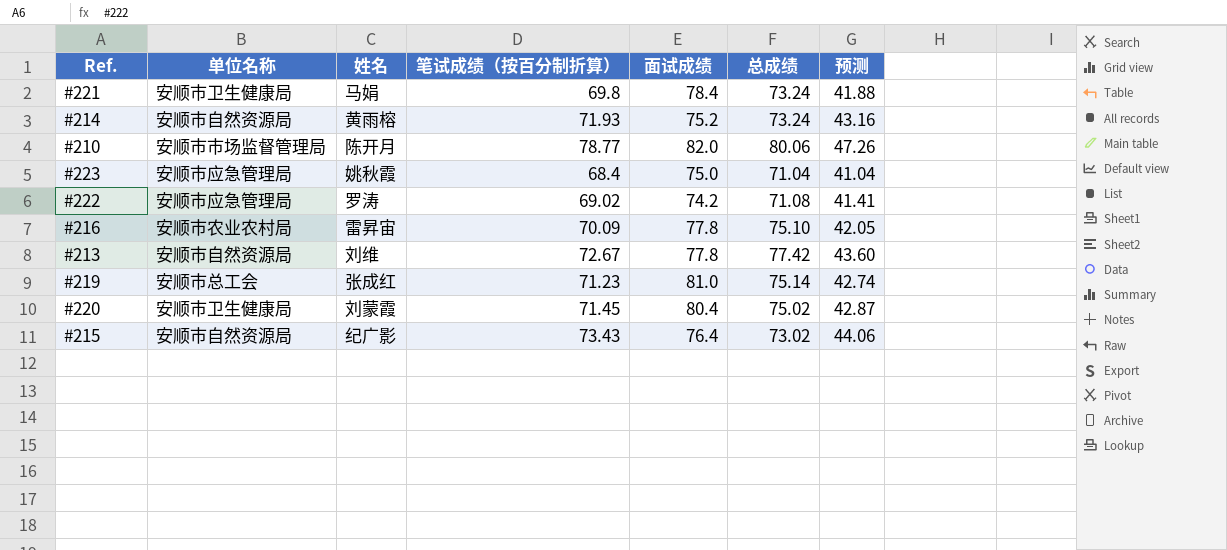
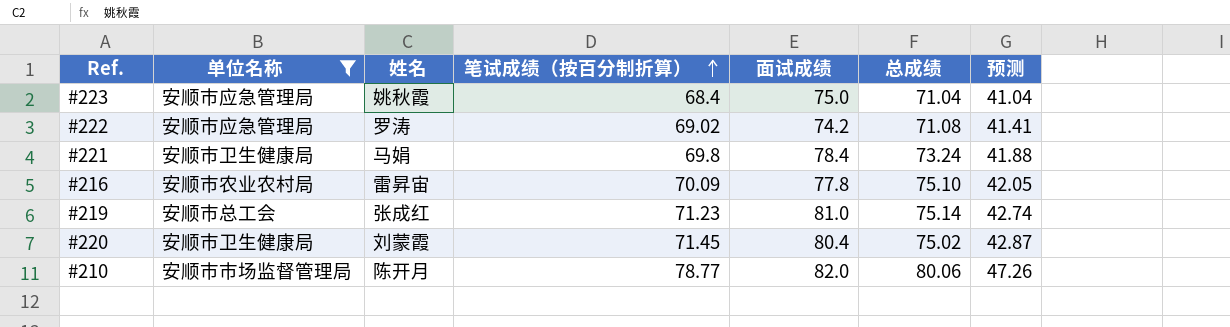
filter: none -> 单位名称 != 安顺市自然资源局
row order: none -> 笔试成绩（按百分制折算） ascending

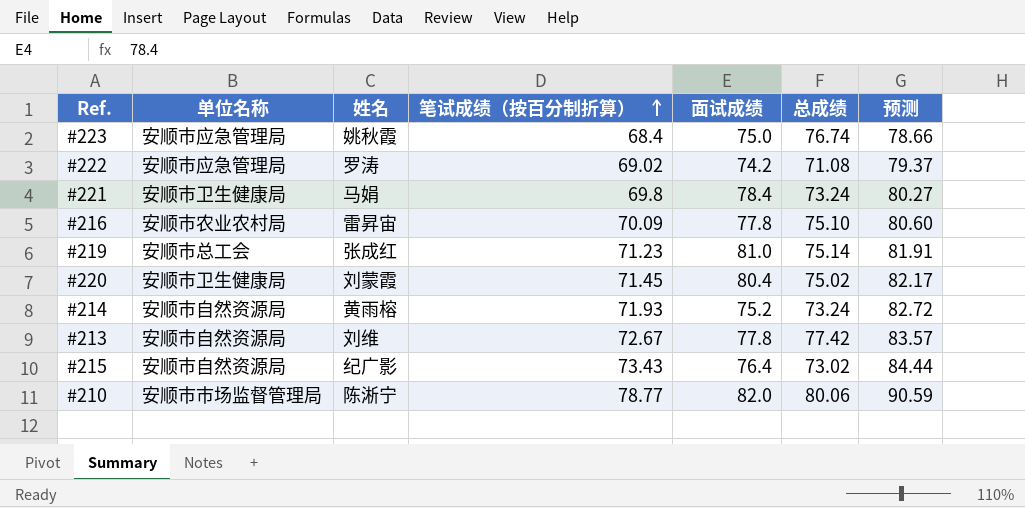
filter: 单位名称 != 安顺市自然资源局 -> none
column 预测 | formula: [笔试成绩（按百分制折算）] * 0.6 -> [笔试成绩（按百分制折算）] * 1.15
#223 | 总成绩: 71.04 -> 76.74
#210 | 姓名: 陈开月 -> 陈淅宁

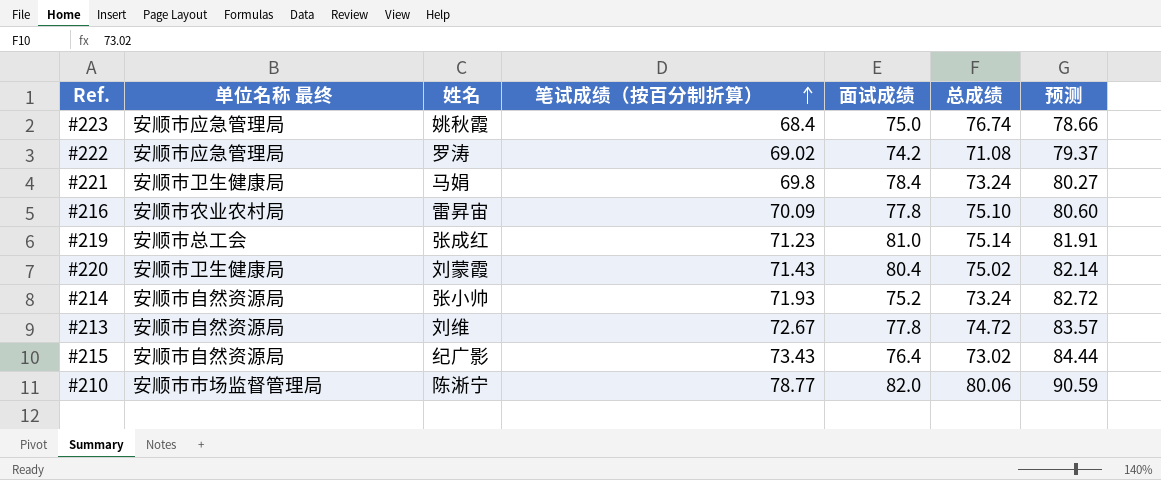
column name: 单位名称 -> 单位名称 最终
#220 | 笔试成绩（按百分制折算）: 71.45 -> 71.43
#220 | 预测: 82.17 -> 82.14
#214 | 姓名: 黄雨榕 -> 张小帅
#213 | 总成绩: 77.42 -> 74.72

